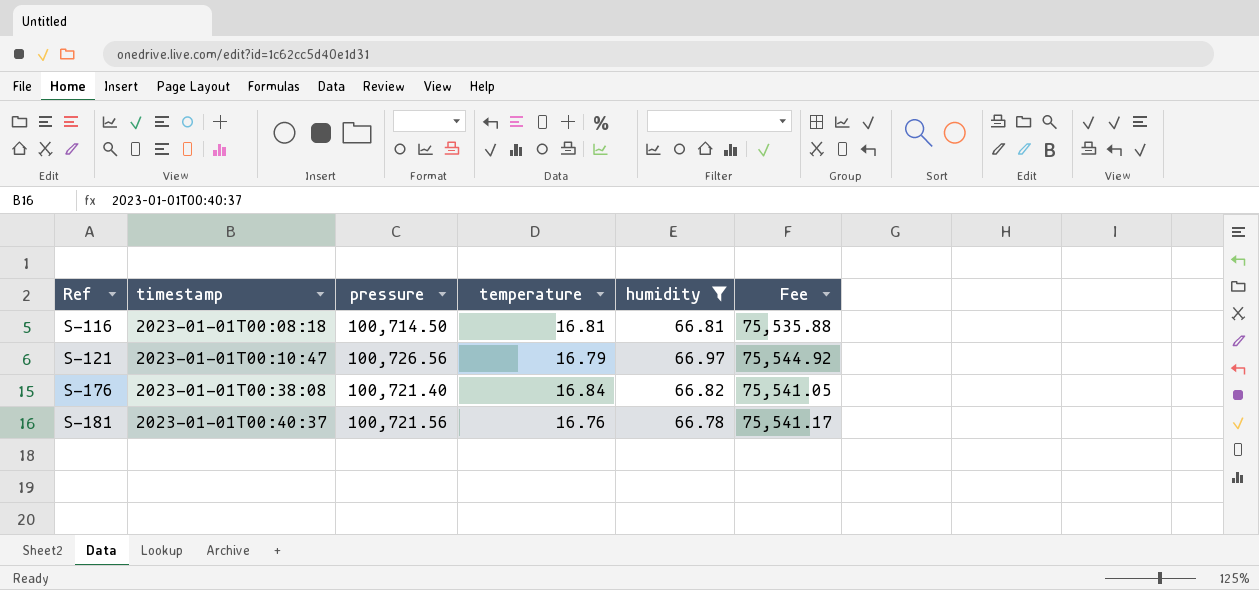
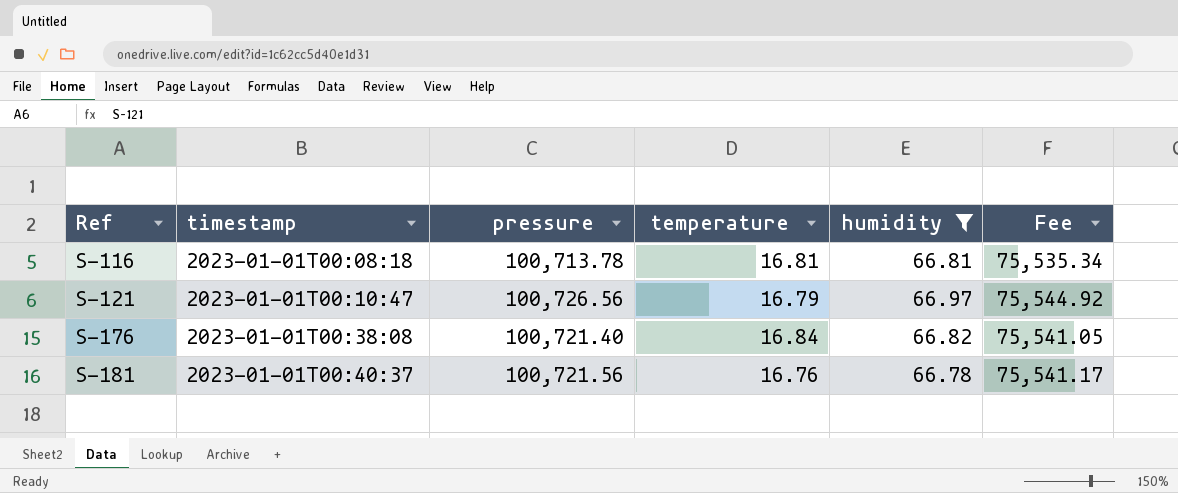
S-116 | pressure: 100,714.50 -> 100,713.78
S-116 | Fee: 75,535.88 -> 75,535.34

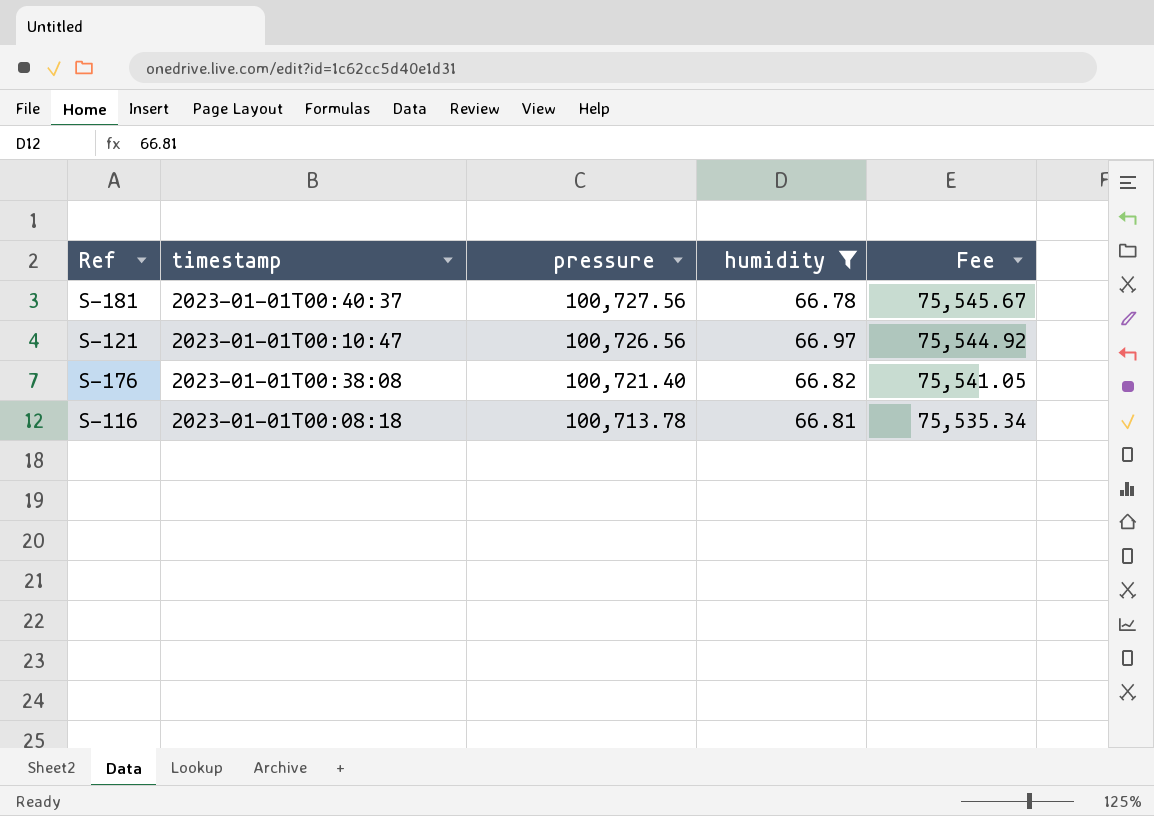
row order: Ref ascending -> pressure descending
column temperature | position: 4 -> none
S-181 | pressure: 100,721.56 -> 100,727.56
S-181 | Fee: 75,541.17 -> 75,545.67

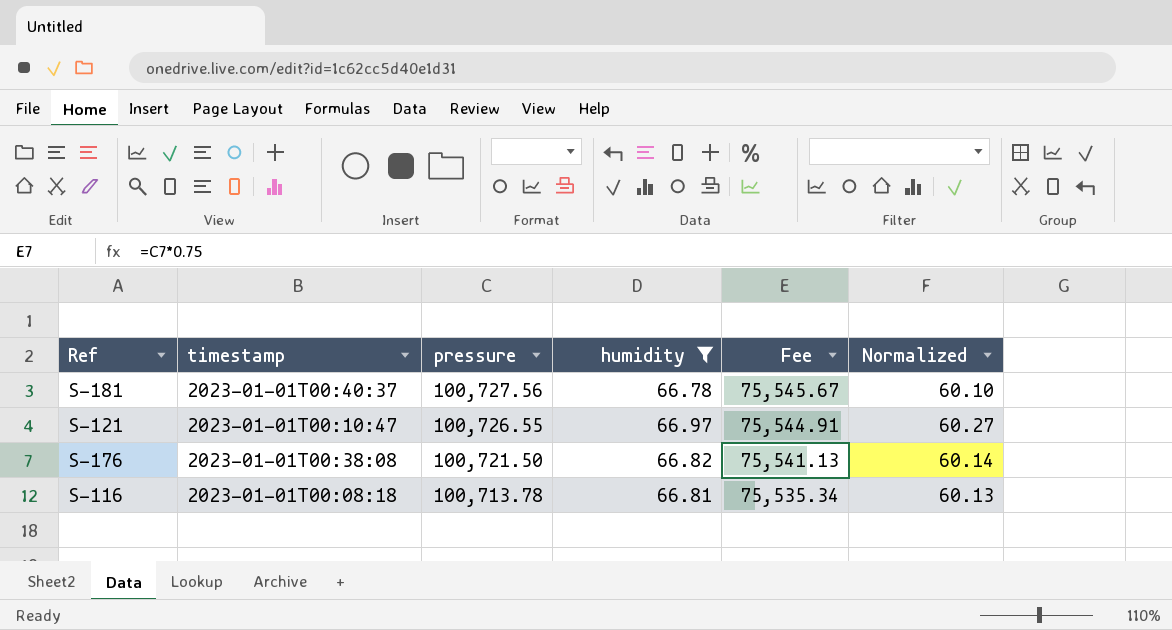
column Normalized | formula: none -> [humidity] * 0.9
S-121 | pressure: 100,726.56 -> 100,726.55
S-121 | Fee: 75,544.92 -> 75,544.91
S-176 | pressure: 100,721.40 -> 100,721.50
S-176 | Fee: 75,541.05 -> 75,541.13

